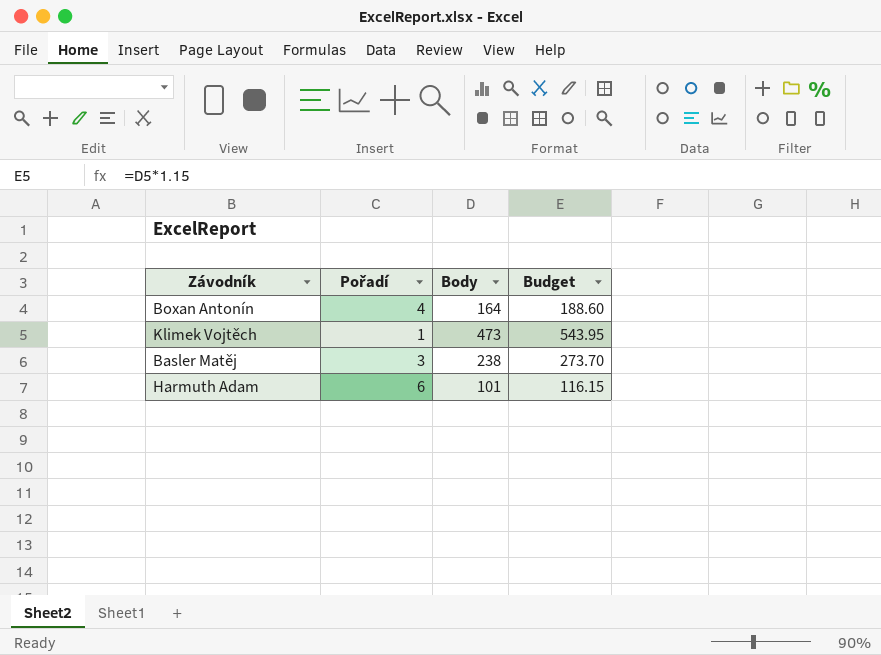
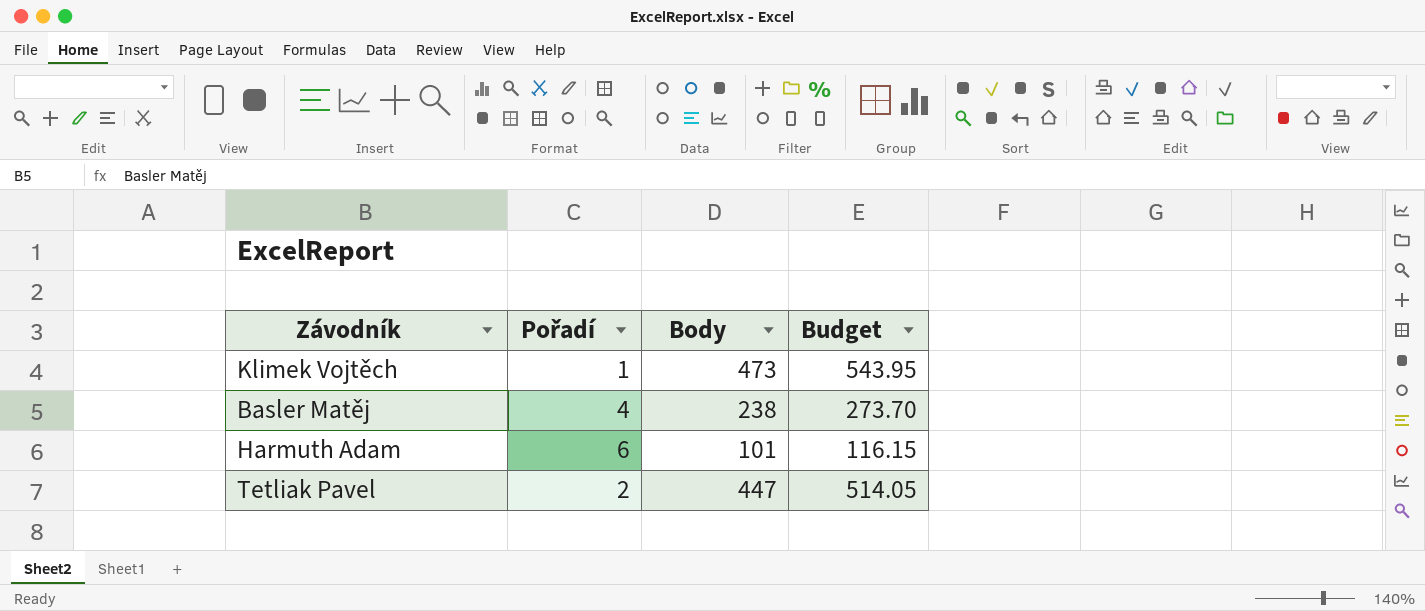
row Boxan Antonín: 4 | 164 | 188.60 -> none
Basler Matěj | Pořadí: 3 -> 4
row Tetliak Pavel: none -> 2 | 447 | 514.05

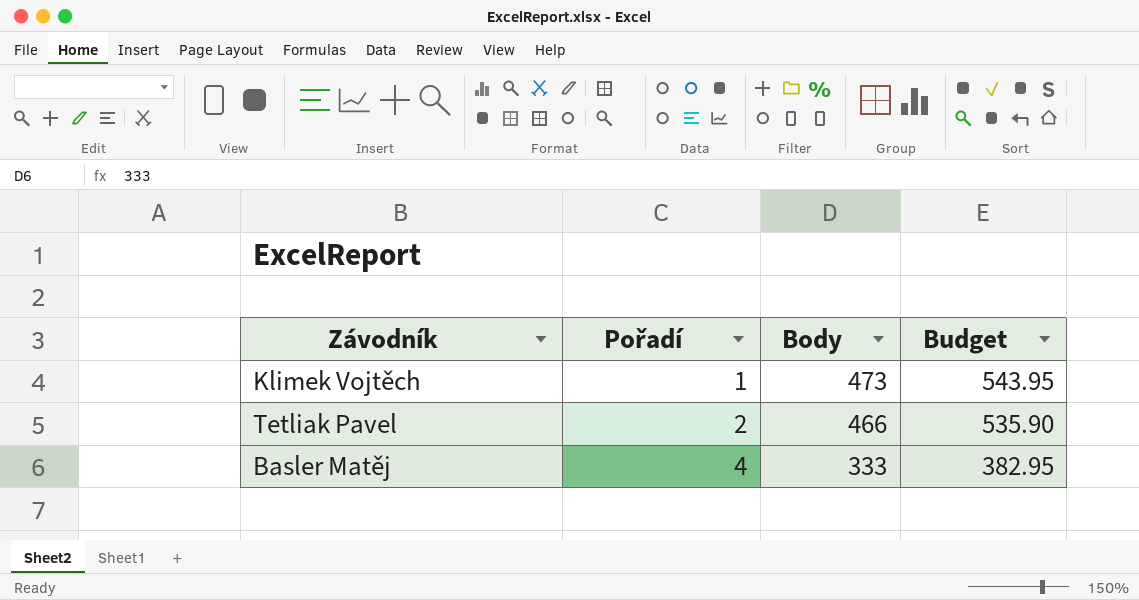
row order: none -> Pořadí ascending
row Harmuth Adam: 6 | 101 | 116.15 -> none
Tetliak Pavel | Body: 447 -> 466
Tetliak Pavel | Budget: 514.05 -> 535.90
Basler Matěj | Body: 238 -> 333
Basler Matěj | Budget: 273.70 -> 382.95

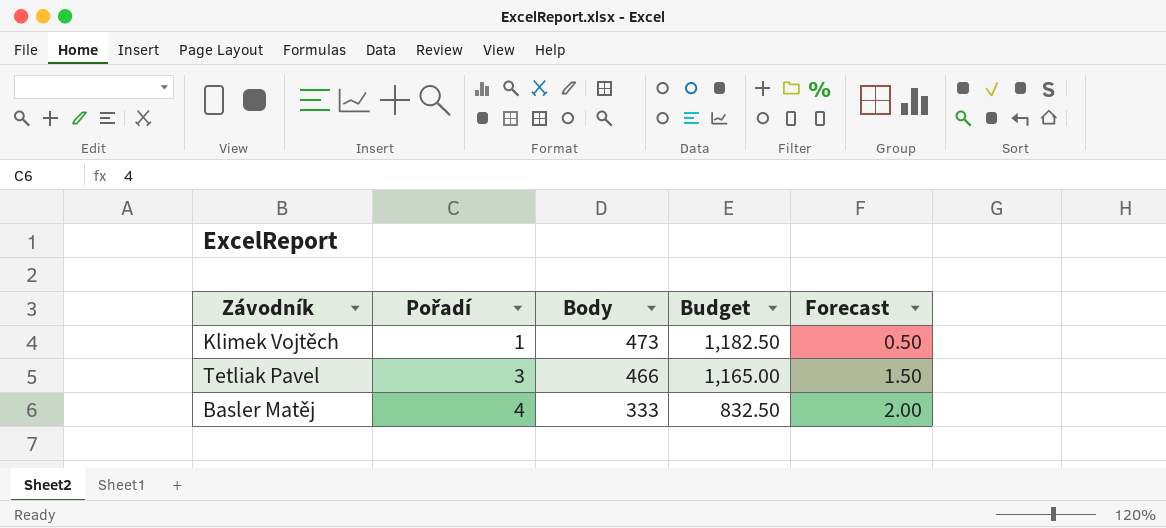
column Budget | formula: [Body] * 1.15 -> [Body] * 2.5
column Forecast | formula: none -> [Pořadí] * 0.5
Tetliak Pavel | Pořadí: 2 -> 3

